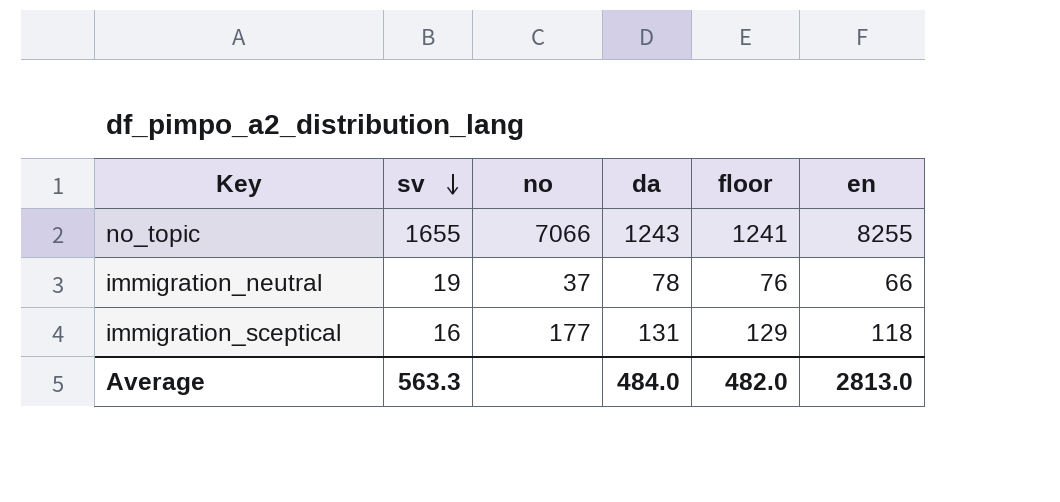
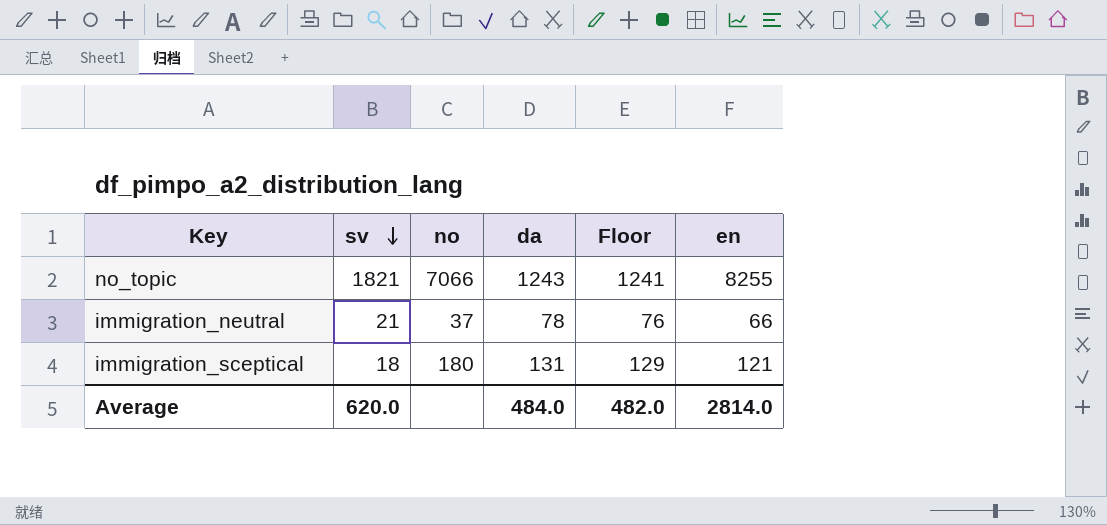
column name: floor -> Floor
no_topic | sv: 1655 -> 1821
immigration_neutral | sv: 19 -> 21
immigration_sceptical | sv: 16 -> 18
immigration_sceptical | no: 177 -> 180
immigration_sceptical | en: 118 -> 121
Average | sv: 563.3 -> 620.0
Average | en: 2813.0 -> 2814.0

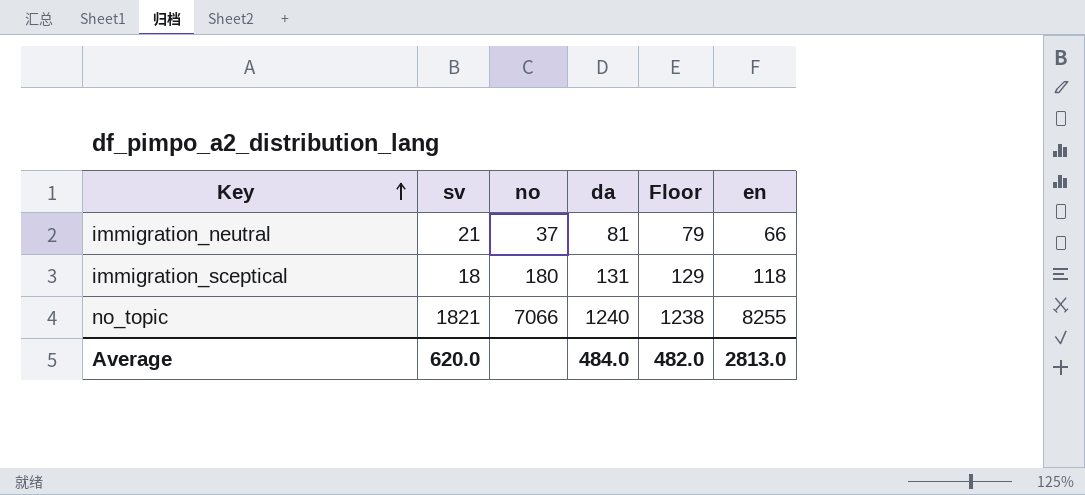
row order: sv descending -> Key ascending
immigration_neutral | da: 78 -> 81
immigration_neutral | Floor: 76 -> 79
immigration_sceptical | en: 121 -> 118
no_topic | da: 1243 -> 1240
no_topic | Floor: 1241 -> 1238
Average | en: 2814.0 -> 2813.0

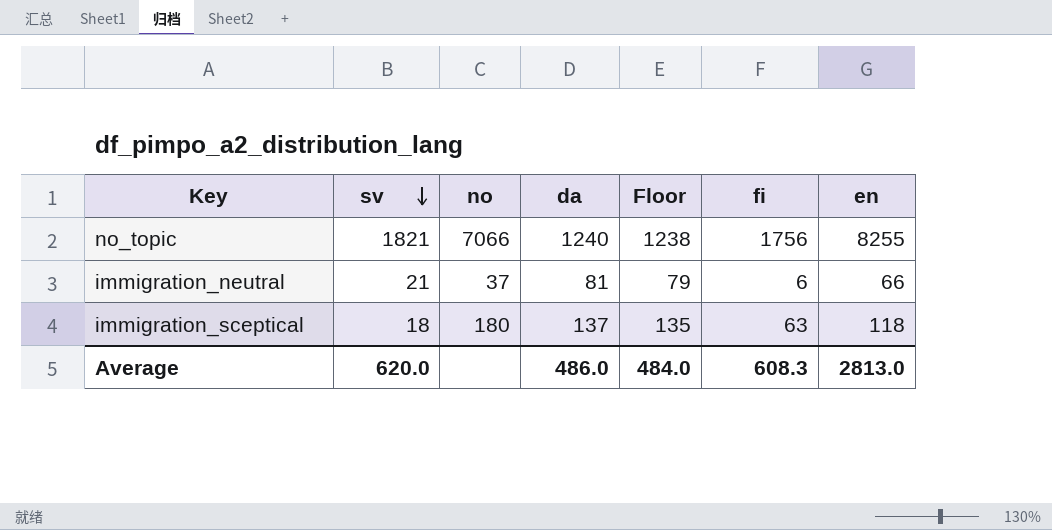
row order: Key ascending -> sv descending
column fi | position: none -> 6
immigration_sceptical | da: 131 -> 137
immigration_sceptical | Floor: 129 -> 135
Average | da: 484.0 -> 486.0
Average | Floor: 482.0 -> 484.0

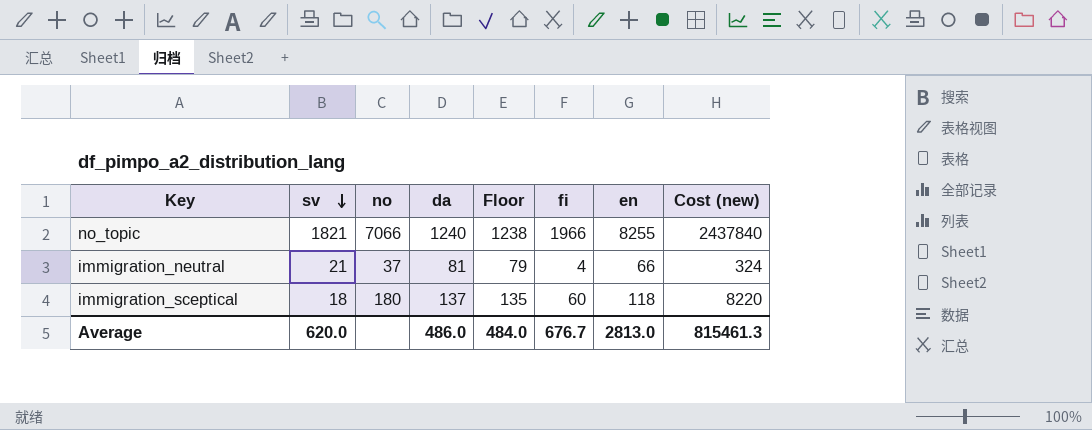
column Cost (new) | formula: none -> [da] * [fi]
no_topic | fi: 1756 -> 1966
immigration_neutral | fi: 6 -> 4
immigration_sceptical | fi: 63 -> 60
Average | fi: 608.3 -> 676.7

